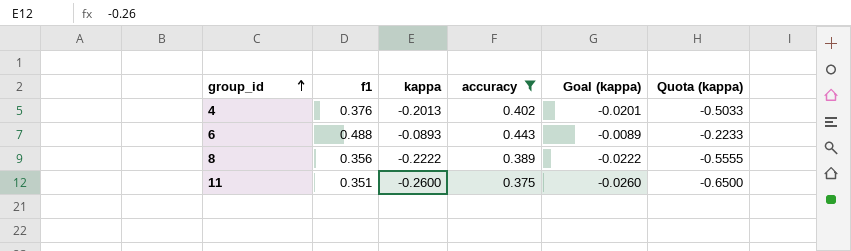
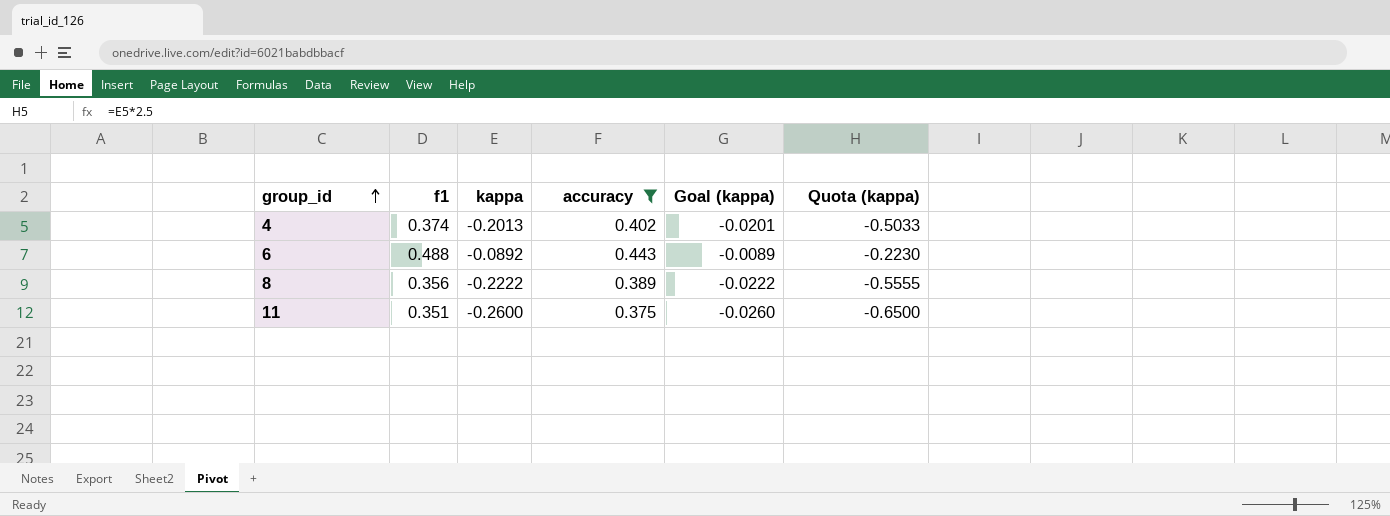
4 | f1: 0.376 -> 0.374
6 | kappa: -0.0893 -> -0.0892
6 | Quota (kappa): -0.2233 -> -0.2230

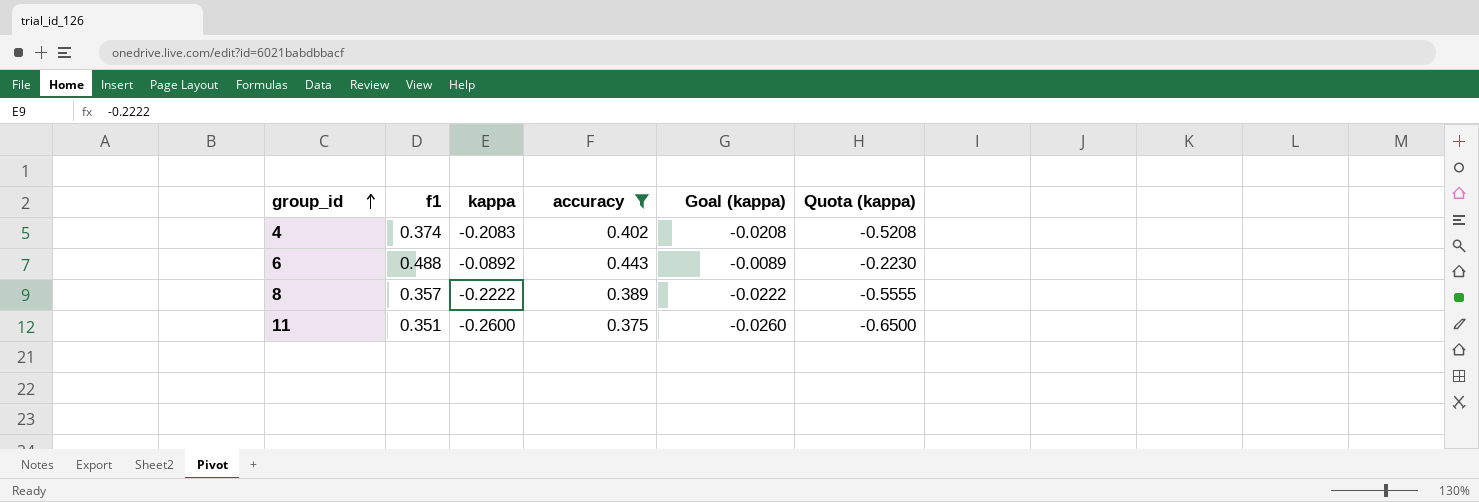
4 | kappa: -0.2013 -> -0.2083
4 | Goal (kappa): -0.0201 -> -0.0208
4 | Quota (kappa): -0.5033 -> -0.5208
8 | f1: 0.356 -> 0.357

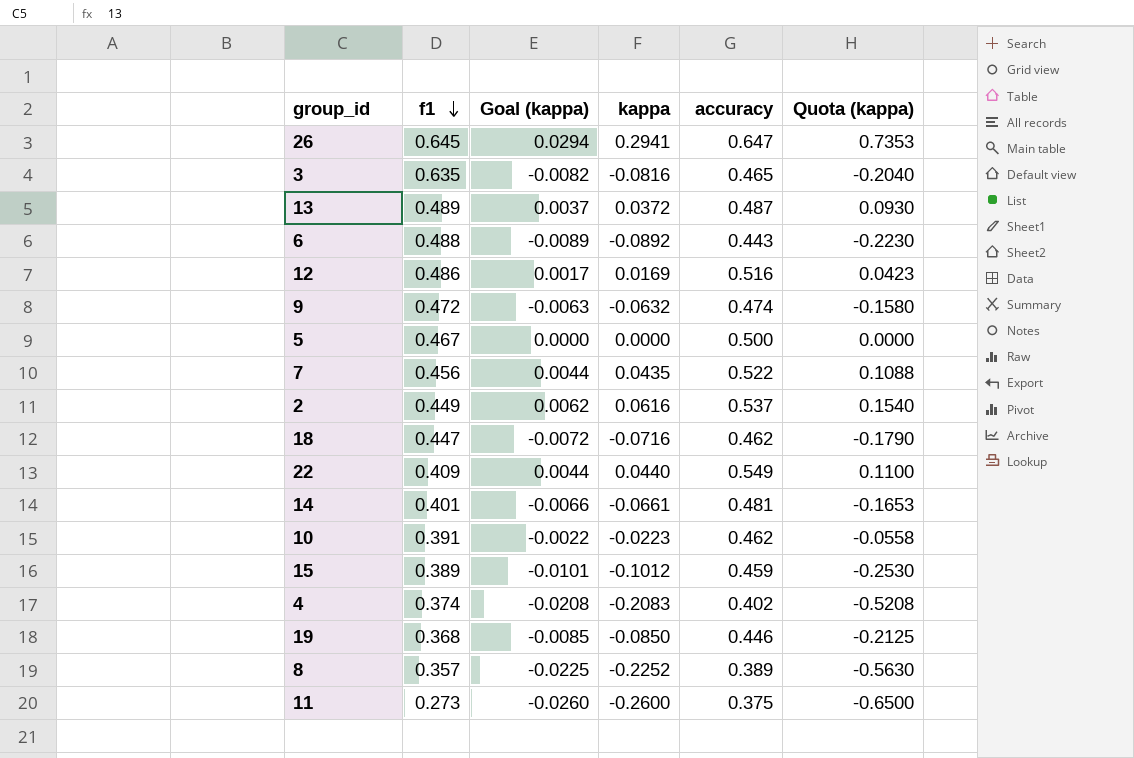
filter: accuracy <= 0.443 -> none
row order: group_id ascending -> f1 descending
column Goal (kappa) | position: 5 -> 3
8 | Goal (kappa): -0.0222 -> -0.0225
8 | kappa: -0.2222 -> -0.2252
8 | Quota (kappa): -0.5555 -> -0.5630
11 | f1: 0.351 -> 0.273

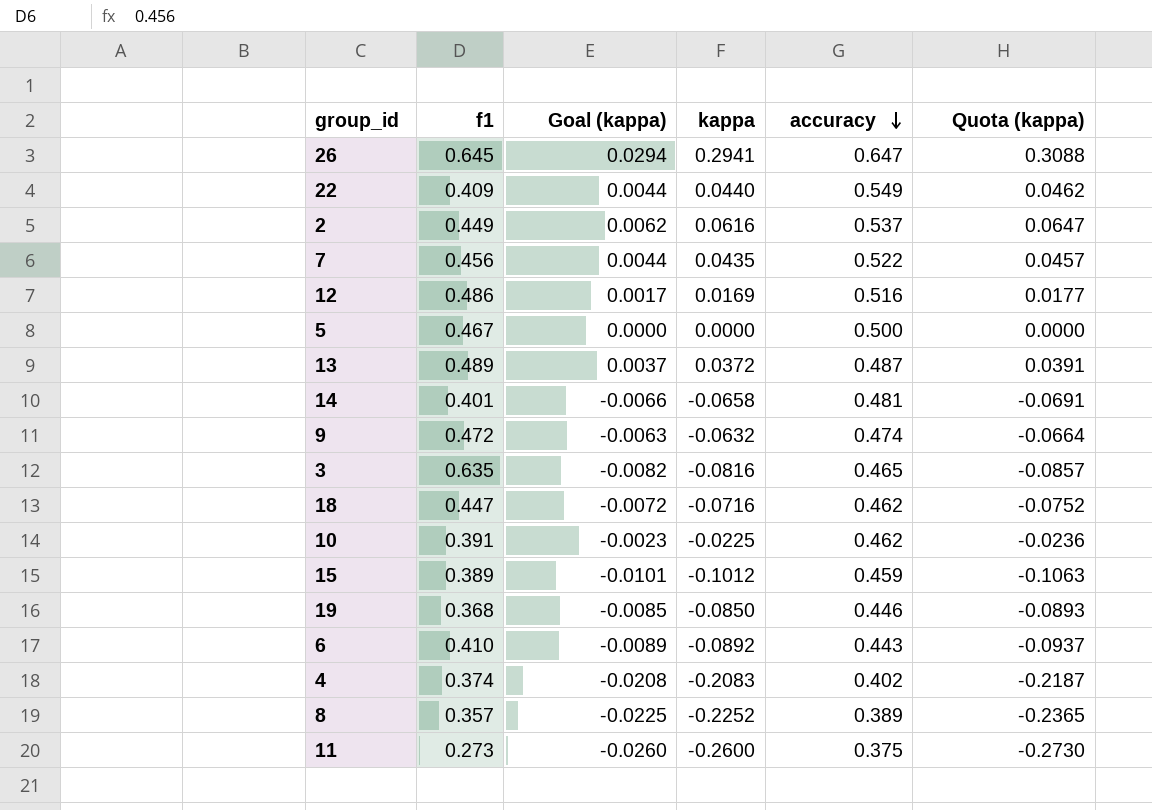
row order: f1 descending -> accuracy descending
column Quota (kappa) | formula: [kappa] * 2.5 -> [kappa] * 1.05
14 | kappa: -0.0661 -> -0.0658
10 | Goal (kappa): -0.0022 -> -0.0023
10 | kappa: -0.0223 -> -0.0225
6 | f1: 0.488 -> 0.410

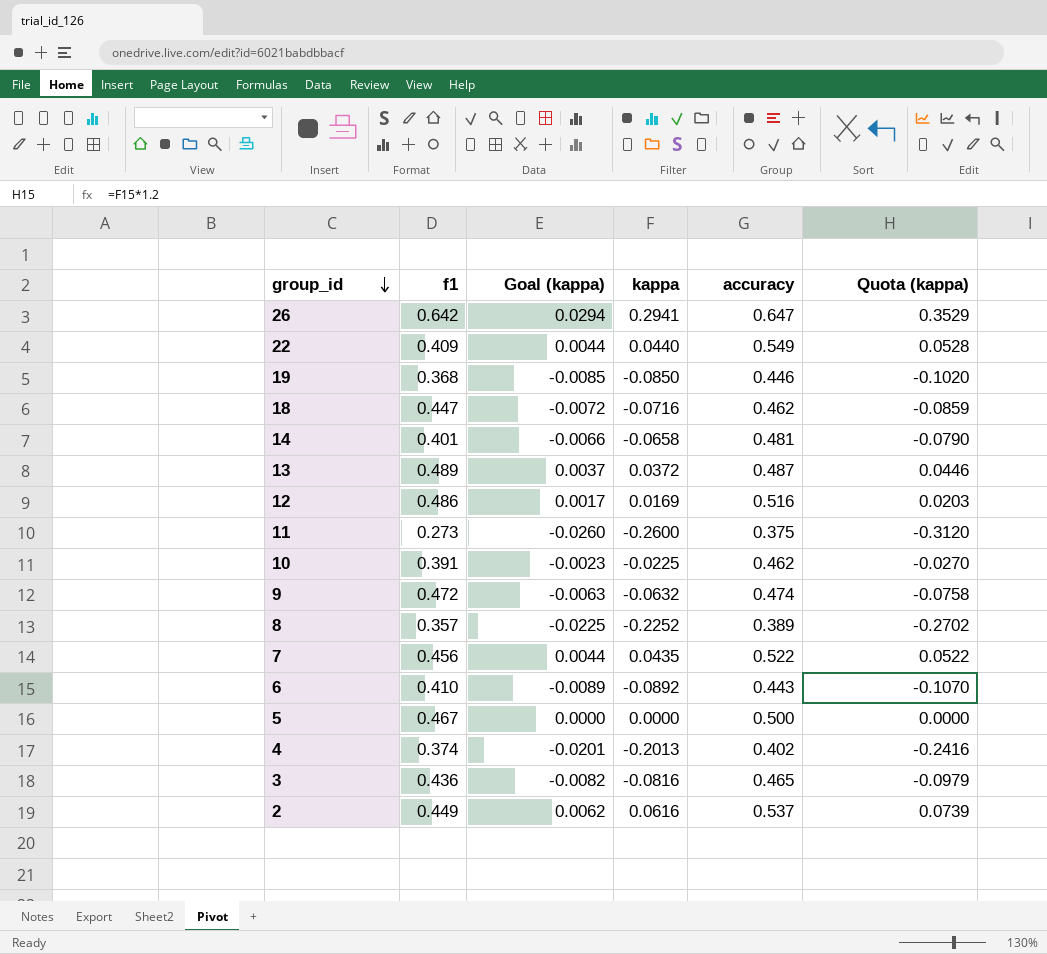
row order: accuracy descending -> group_id descending
column Quota (kappa) | formula: [kappa] * 1.05 -> [kappa] * 1.2
row 15: 0.389 | -0.0101 | -0.1012 | 0.459 | -0.1063 -> none
26 | f1: 0.645 -> 0.642
4 | Goal (kappa): -0.0208 -> -0.0201
4 | kappa: -0.2083 -> -0.2013
3 | f1: 0.635 -> 0.436

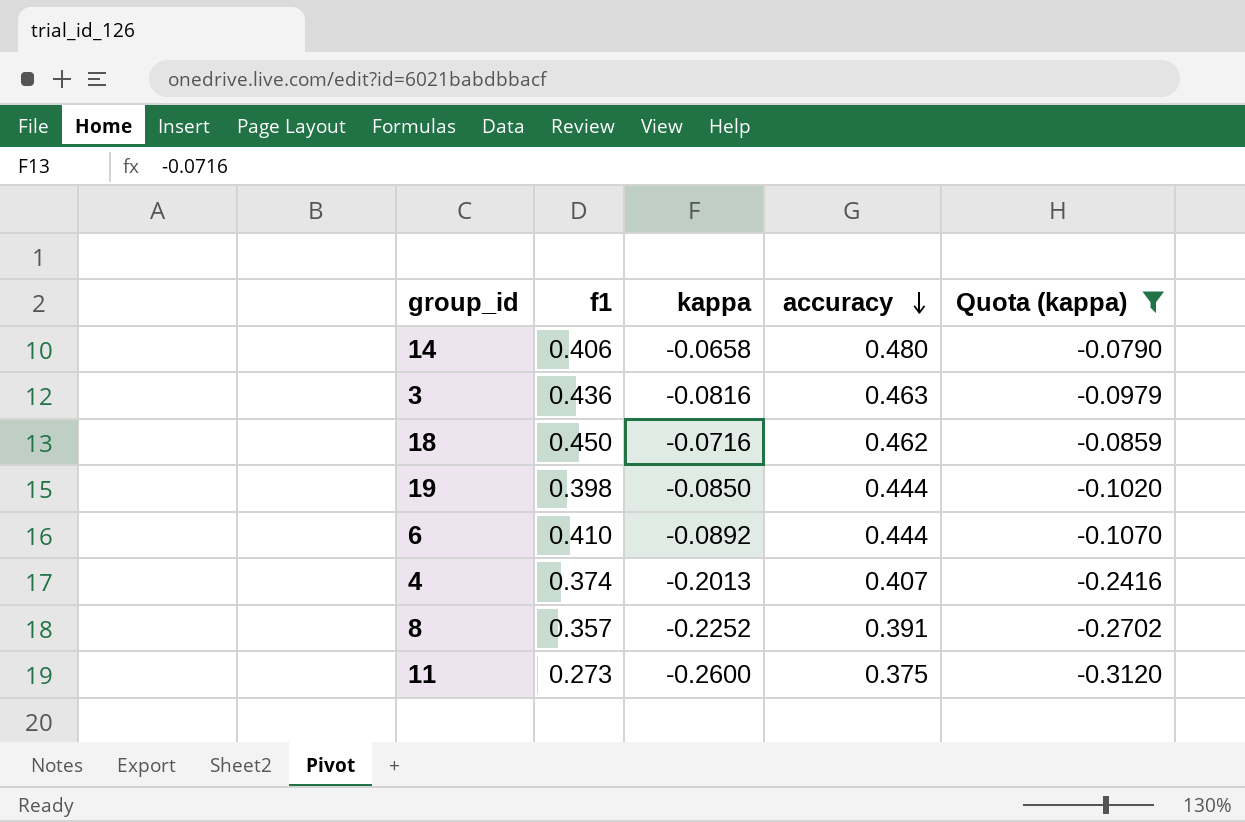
filter: none -> Quota (kappa) <= -0.0790
row order: group_id descending -> accuracy descending
column Goal (kappa) | formula: [kappa] * 0.1 -> none
14 | f1: 0.401 -> 0.406
14 | accuracy: 0.481 -> 0.480
3 | accuracy: 0.465 -> 0.463
18 | f1: 0.447 -> 0.450
19 | f1: 0.368 -> 0.398
19 | accuracy: 0.446 -> 0.444
6 | accuracy: 0.443 -> 0.444
4 | accuracy: 0.402 -> 0.407
8 | accuracy: 0.389 -> 0.391

